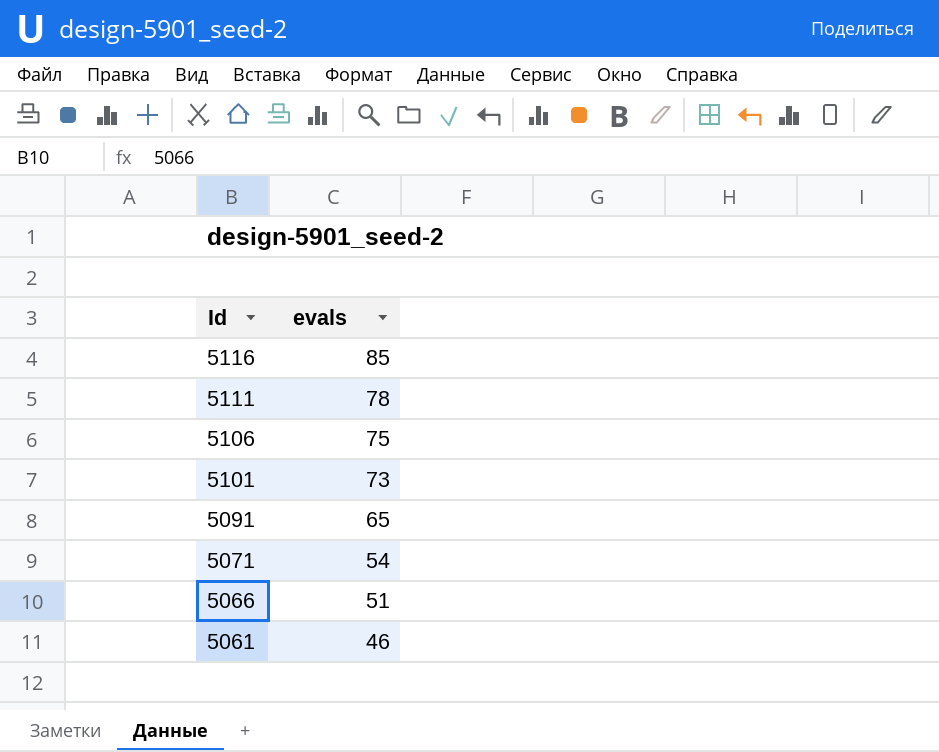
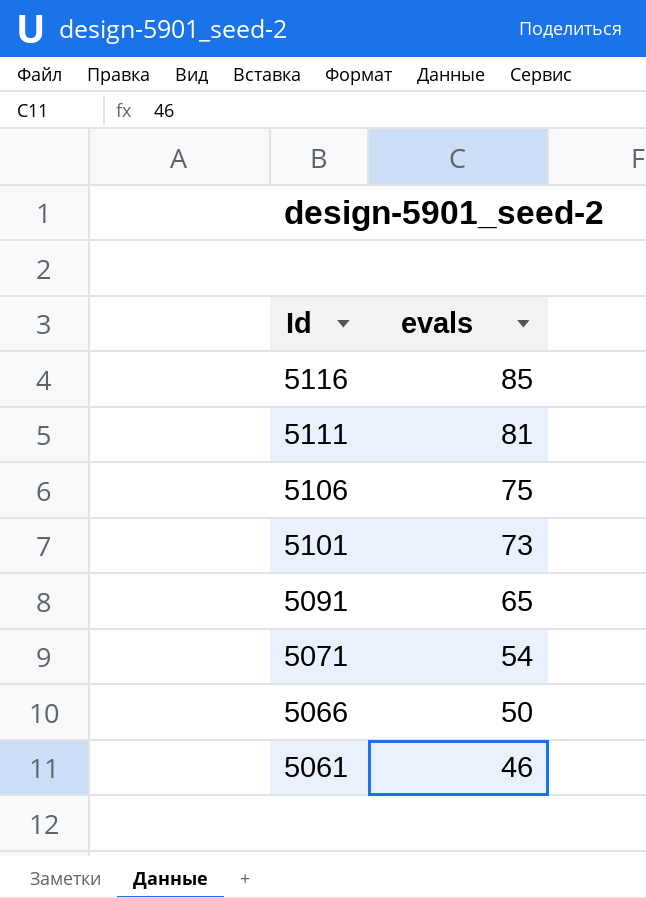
5111 | evals: 78 -> 81
5066 | evals: 51 -> 50

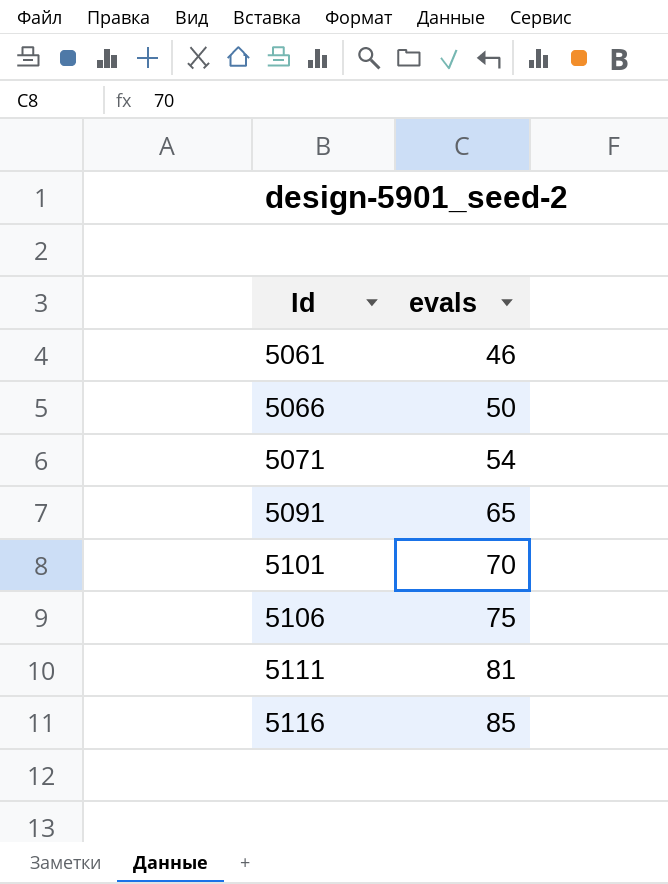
row order: Id descending -> Id ascending
5101 | evals: 73 -> 70

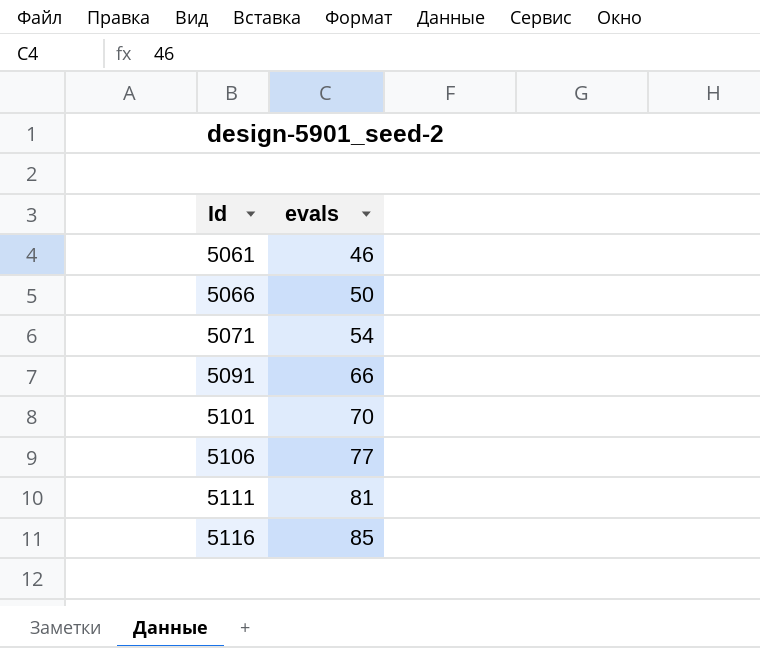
5091 | evals: 65 -> 66
5106 | evals: 75 -> 77

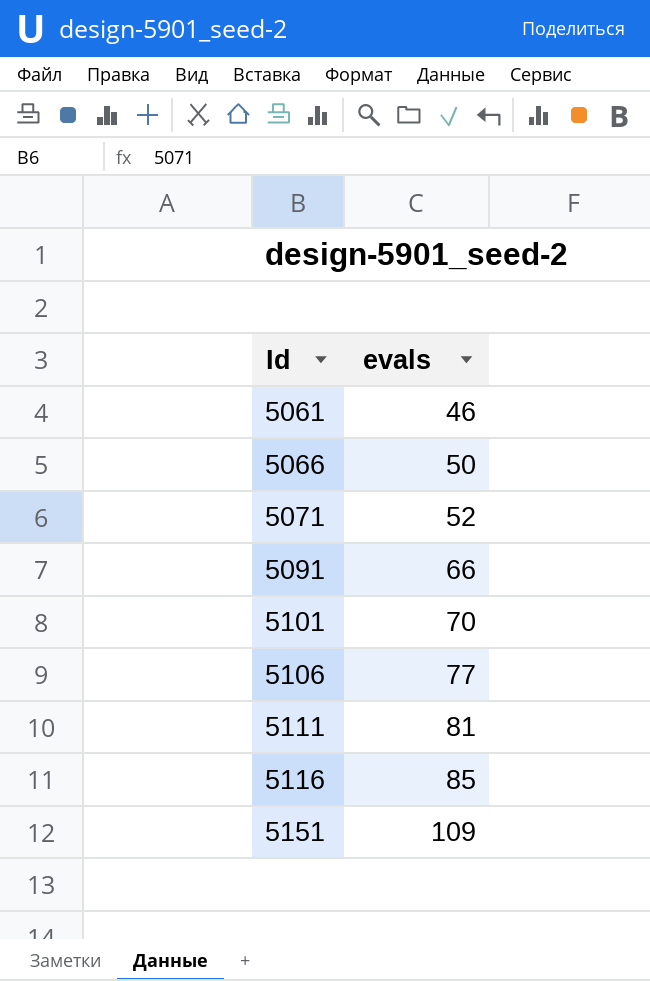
5071 | evals: 54 -> 52
row 5151: none -> 109

